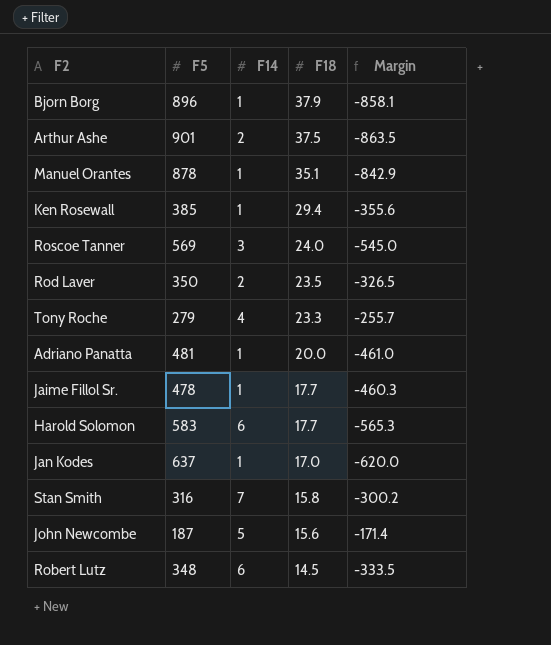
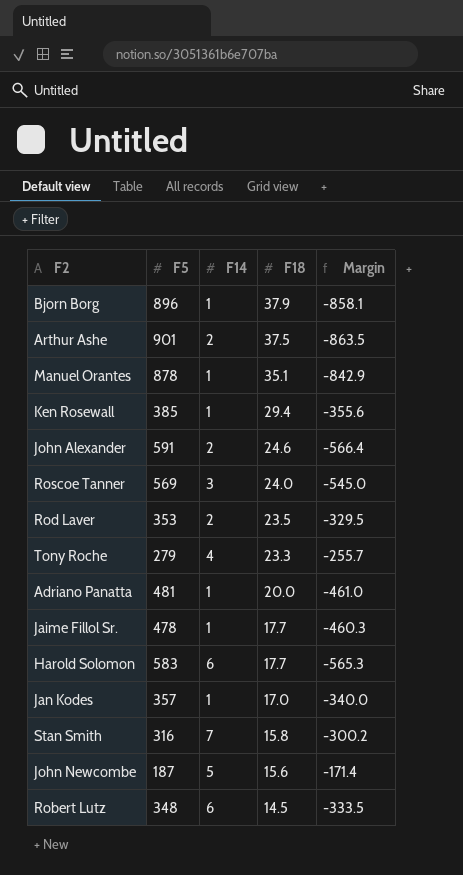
row John Alexander: none -> 591 | 2 | 24.6 | -566.4
Rod Laver | F5: 350 -> 353
Rod Laver | Margin: -326.5 -> -329.5
Jan Kodes | F5: 637 -> 357
Jan Kodes | Margin: -620.0 -> -340.0

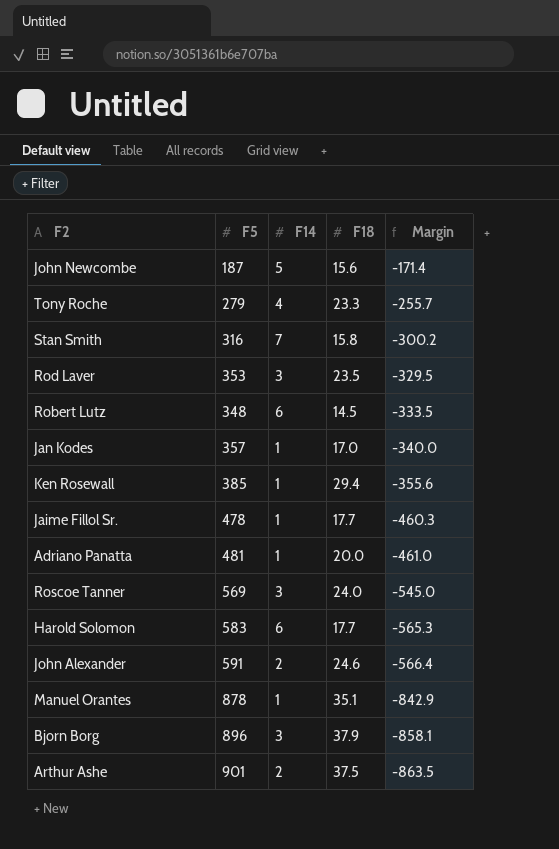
row order: F18 descending -> Margin descending
Rod Laver | F14: 2 -> 3
Bjorn Borg | F14: 1 -> 3

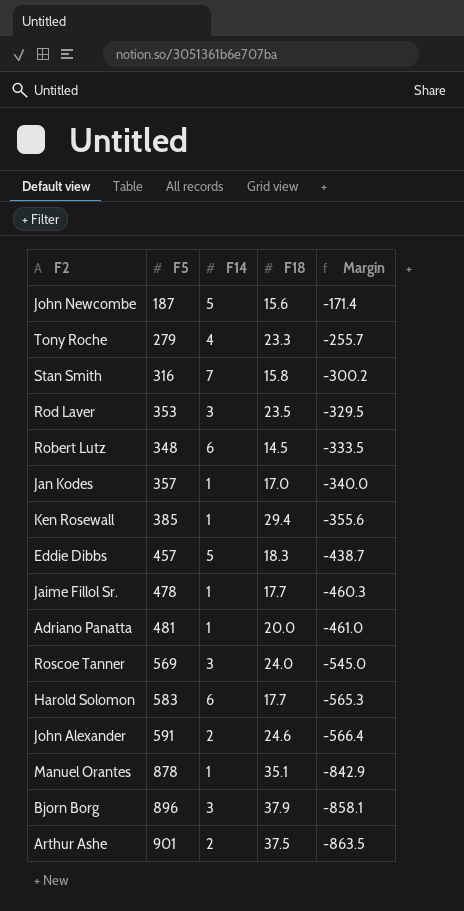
row Eddie Dibbs: none -> 457 | 5 | 18.3 | -438.7

